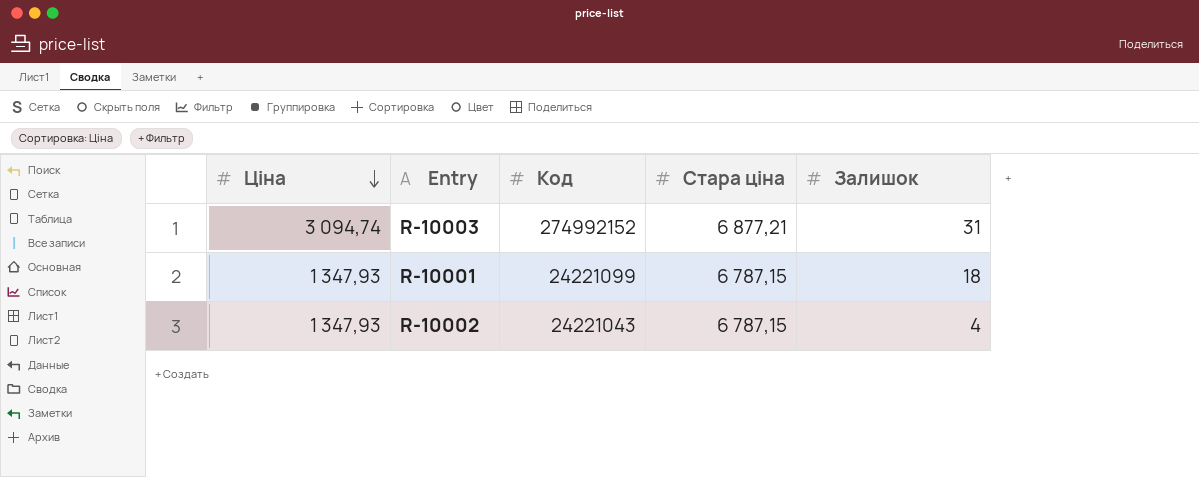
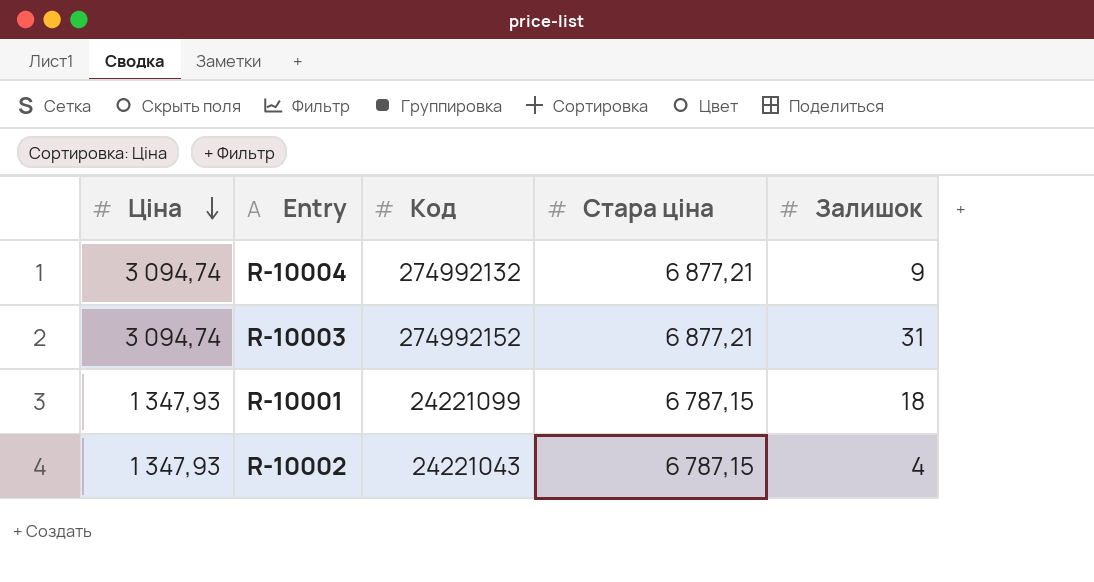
row R-10004: none -> 3 094,74 | 274992132 | 6 877,21 | 9

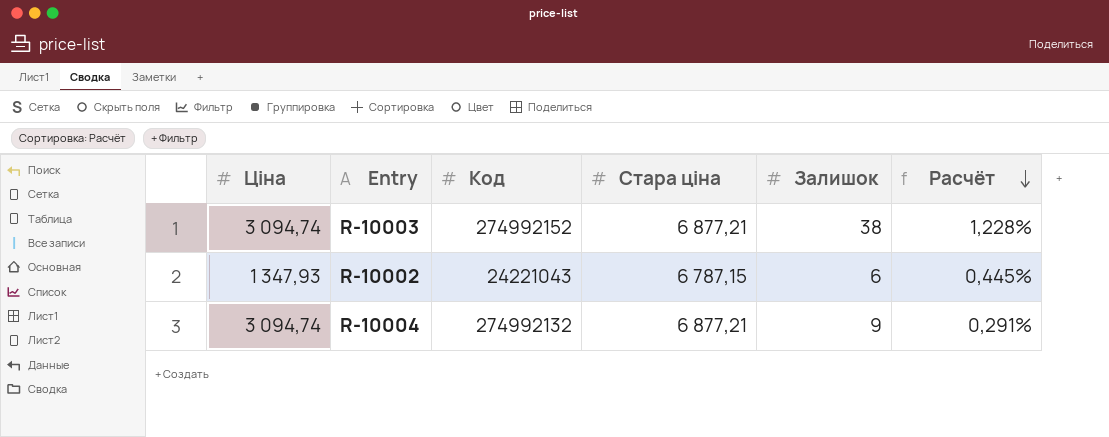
row order: Ціна descending -> Расчёт descending
column Расчёт | formula: none -> [Залишок] / [Ціна]
row R-10001: 1 347,93 | 24221099 | 6 787,15 | 18 -> none
R-10003 | Залишок: 31 -> 38
R-10002 | Залишок: 4 -> 6

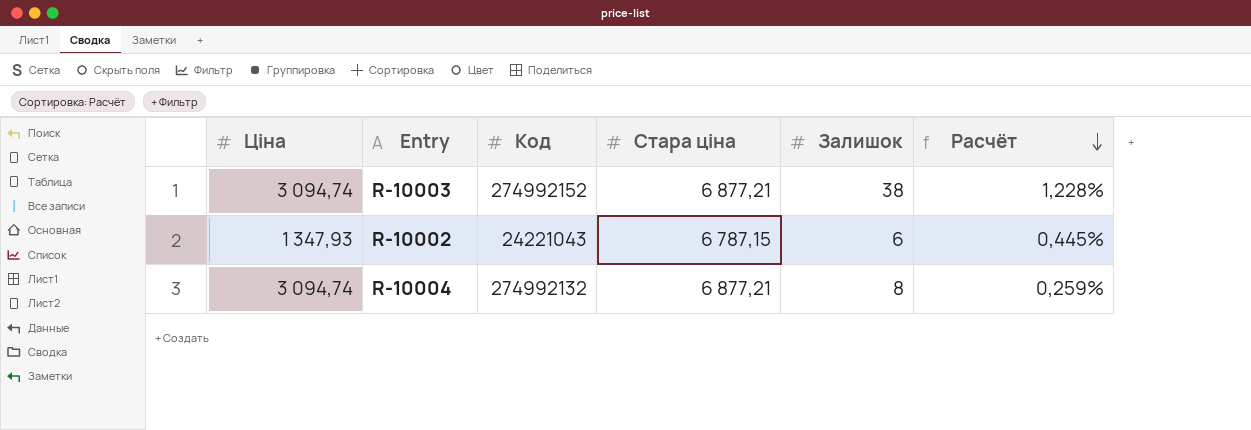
R-10004 | Залишок: 9 -> 8
R-10004 | Расчёт: 0,291% -> 0,259%

